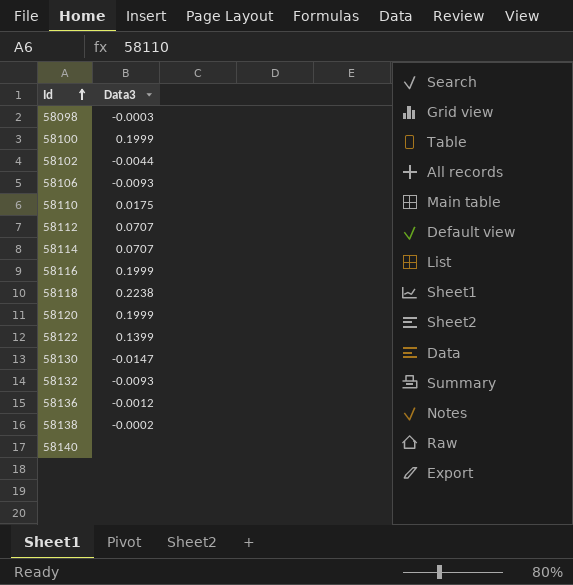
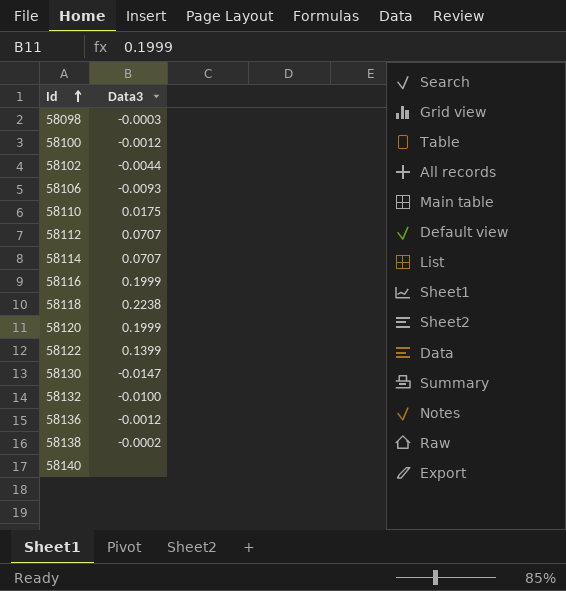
58100 | Data3: 0.1999 -> -0.0012
58132 | Data3: -0.0093 -> -0.0100

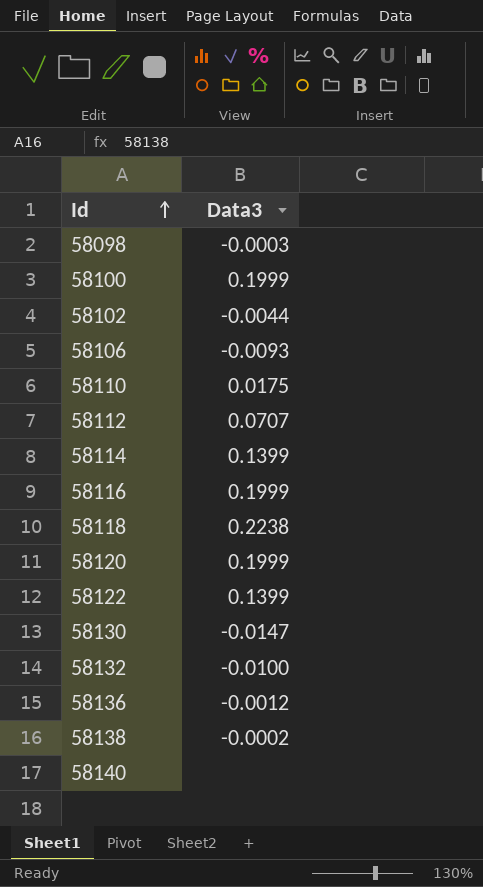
58100 | Data3: -0.0012 -> 0.1999
58114 | Data3: 0.0707 -> 0.1399

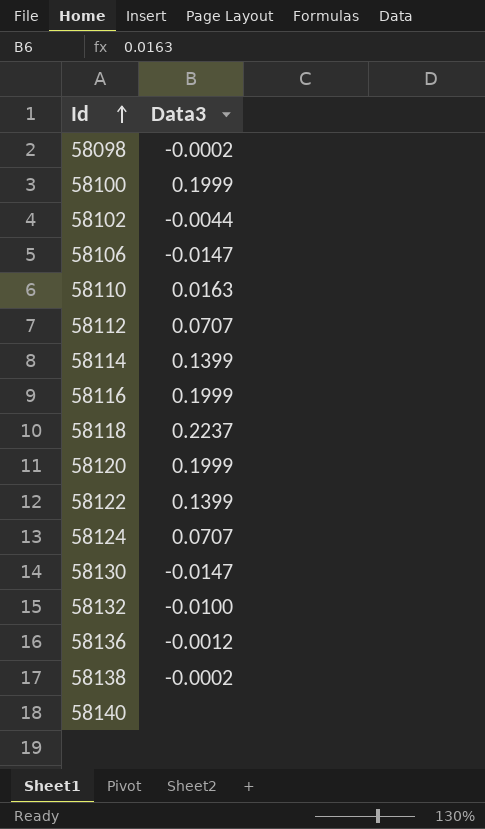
58098 | Data3: -0.0003 -> -0.0002
58106 | Data3: -0.0093 -> -0.0147
58110 | Data3: 0.0175 -> 0.0163
58118 | Data3: 0.2238 -> 0.2237
row 58124: none -> 0.0707

